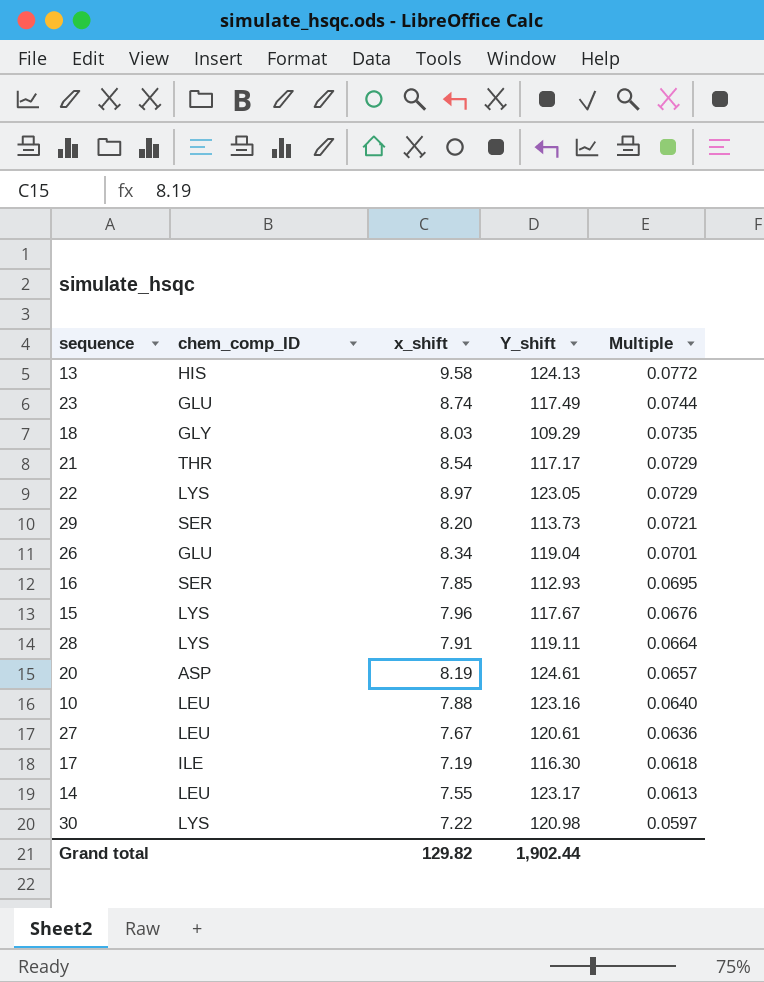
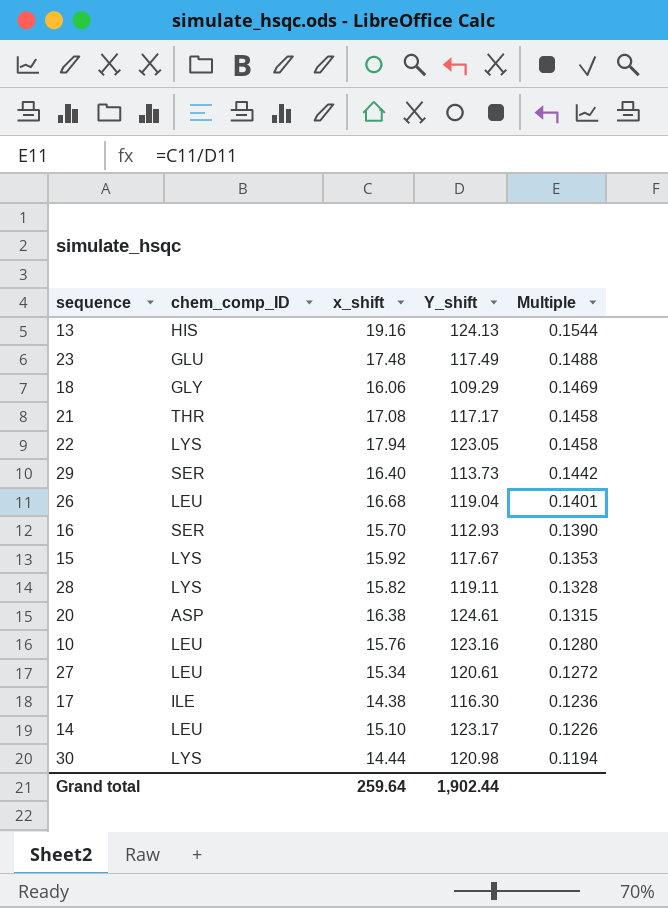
13 | x_shift: 9.58 -> 19.16
13 | Multiple: 0.0772 -> 0.1544
23 | x_shift: 8.74 -> 17.48
23 | Multiple: 0.0744 -> 0.1488
18 | x_shift: 8.03 -> 16.06
18 | Multiple: 0.0735 -> 0.1469
21 | x_shift: 8.54 -> 17.08
21 | Multiple: 0.0729 -> 0.1458
22 | x_shift: 8.97 -> 17.94
22 | Multiple: 0.0729 -> 0.1458
29 | x_shift: 8.20 -> 16.40
29 | Multiple: 0.0721 -> 0.1442
26 | chem_comp_ID: GLU -> LEU
26 | x_shift: 8.34 -> 16.68
26 | Multiple: 0.0701 -> 0.1401
16 | x_shift: 7.85 -> 15.70
16 | Multiple: 0.0695 -> 0.1390
15 | x_shift: 7.96 -> 15.92
15 | Multiple: 0.0676 -> 0.1353
28 | x_shift: 7.91 -> 15.82
28 | Multiple: 0.0664 -> 0.1328
20 | x_shift: 8.19 -> 16.38
20 | Multiple: 0.0657 -> 0.1315
10 | x_shift: 7.88 -> 15.76
10 | Multiple: 0.0640 -> 0.1280
27 | x_shift: 7.67 -> 15.34
27 | Multiple: 0.0636 -> 0.1272
17 | x_shift: 7.19 -> 14.38
17 | Multiple: 0.0618 -> 0.1236
14 | x_shift: 7.55 -> 15.10
14 | Multiple: 0.0613 -> 0.1226
30 | x_shift: 7.22 -> 14.44
30 | Multiple: 0.0597 -> 0.1194
Grand total | x_shift: 129.82 -> 259.64

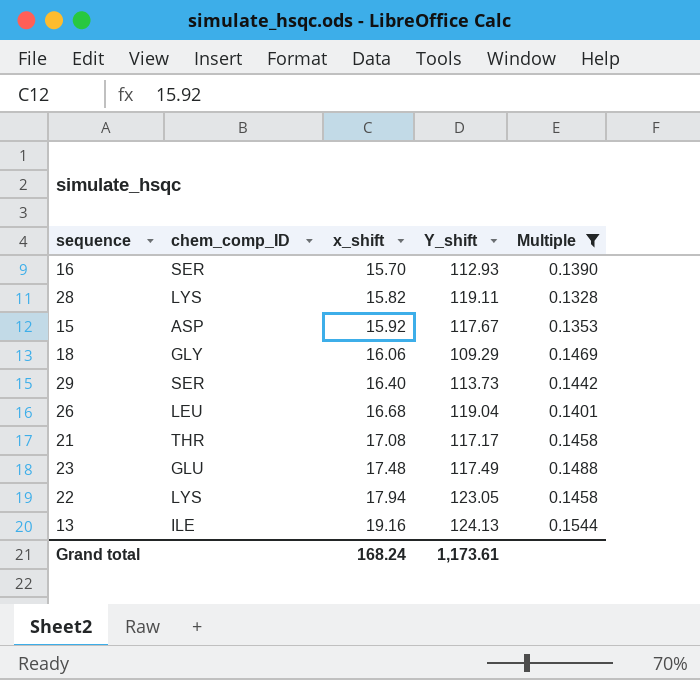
filter: none -> Multiple >= 0.1328
row order: Multiple descending -> x_shift ascending
15 | chem_comp_ID: LYS -> ASP
13 | chem_comp_ID: HIS -> ILE
Grand total | x_shift: 259.64 -> 168.24
Grand total | Y_shift: 1,902.44 -> 1,173.61

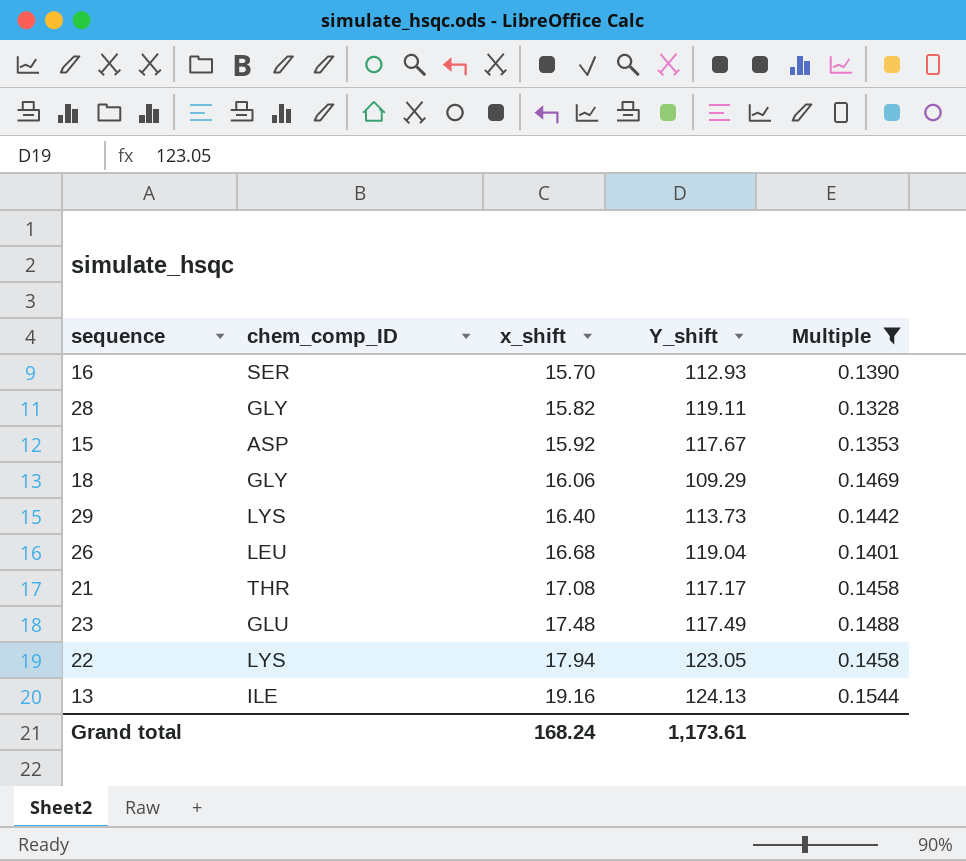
28 | chem_comp_ID: LYS -> GLY
29 | chem_comp_ID: SER -> LYS

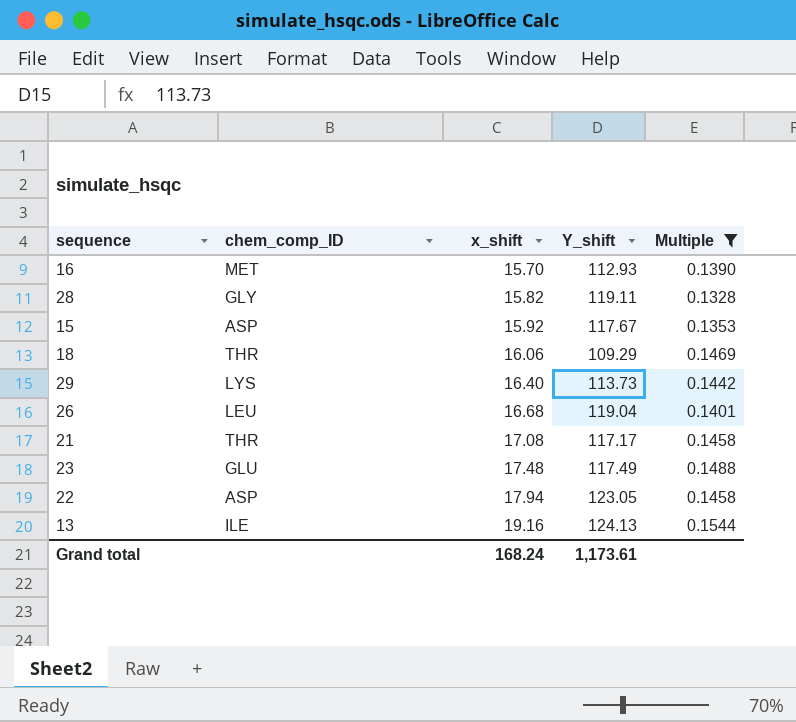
16 | chem_comp_ID: SER -> MET
18 | chem_comp_ID: GLY -> THR
22 | chem_comp_ID: LYS -> ASP

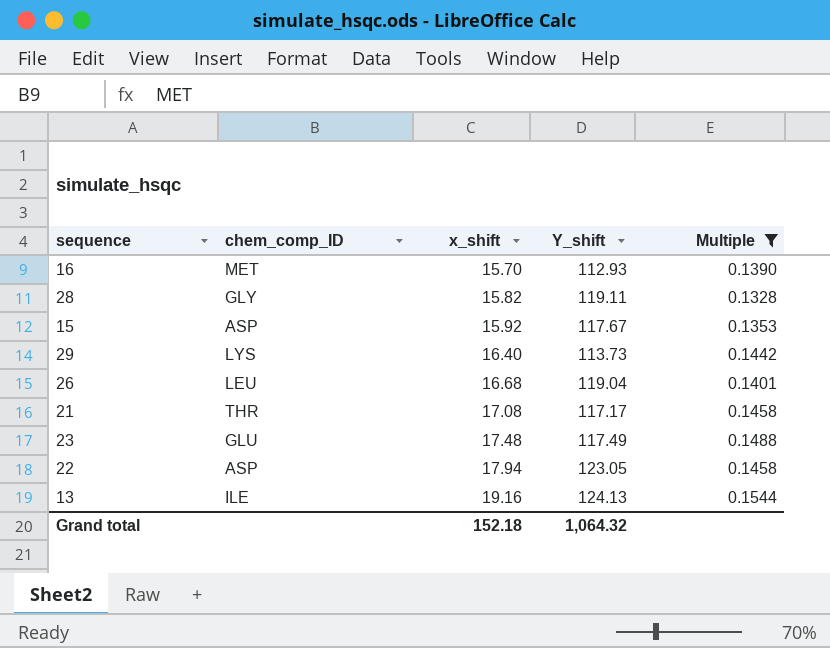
row 18: THR | 16.06 | 109.29 | 0.1469 -> none
Grand total | x_shift: 168.24 -> 152.18
Grand total | Y_shift: 1,173.61 -> 1,064.32

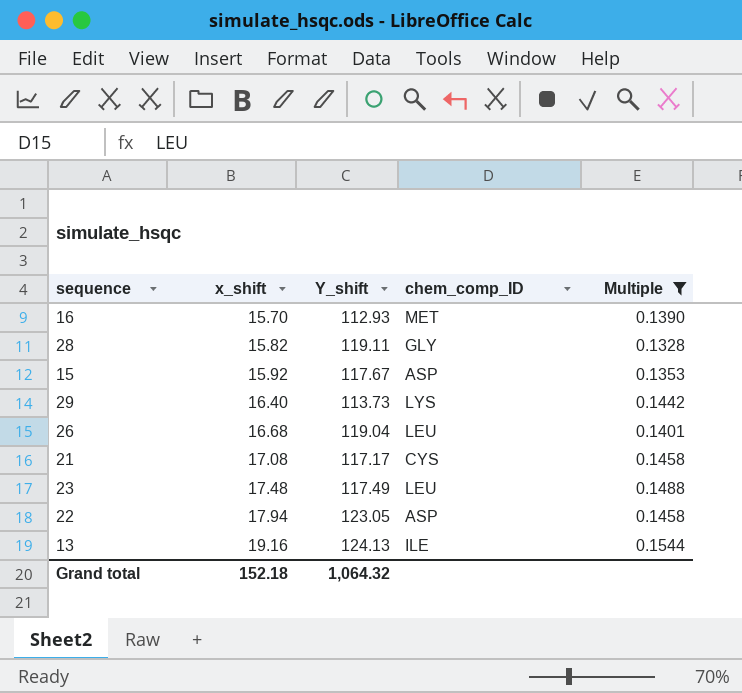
column chem_comp_ID | position: 2 -> 4
21 | chem_comp_ID: THR -> CYS
23 | chem_comp_ID: GLU -> LEU

